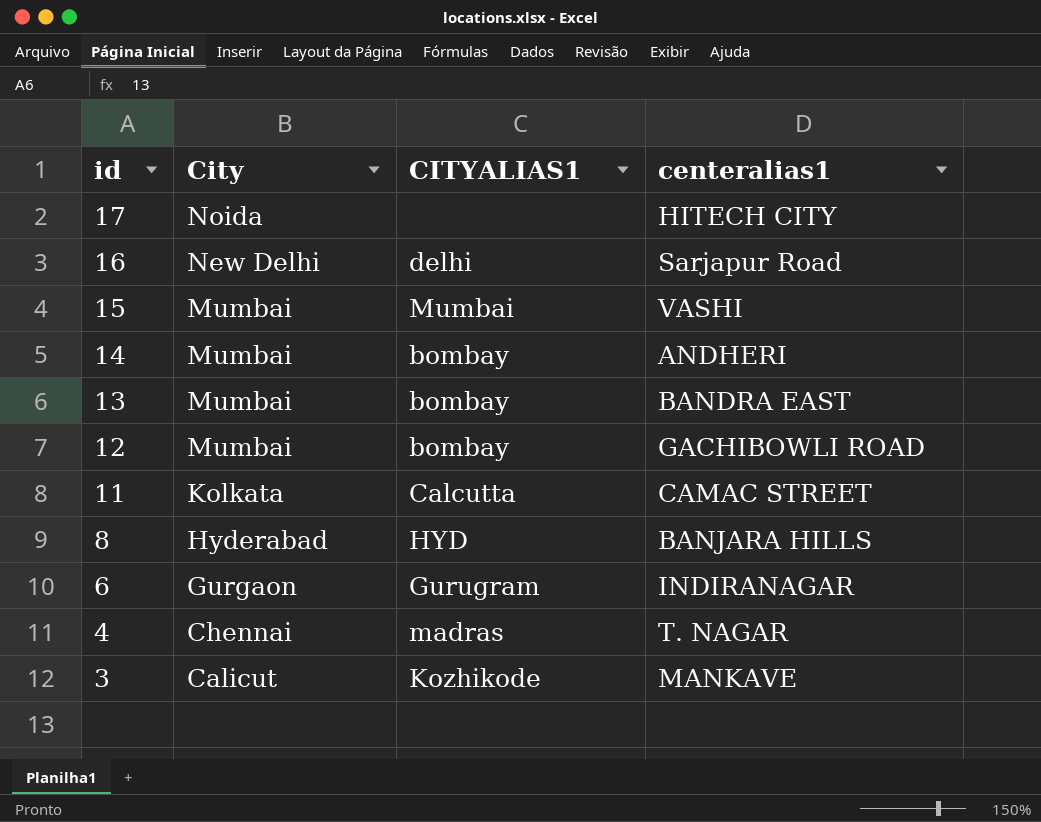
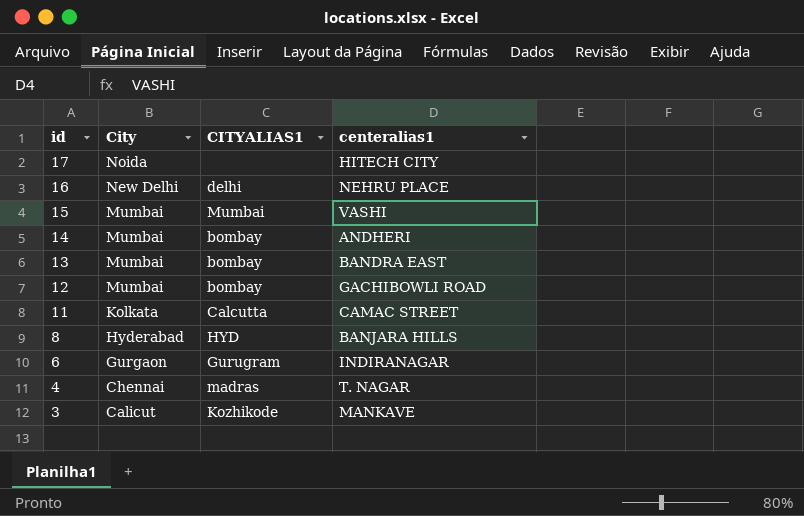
16 | centeralias1: Sarjapur Road -> NEHRU PLACE

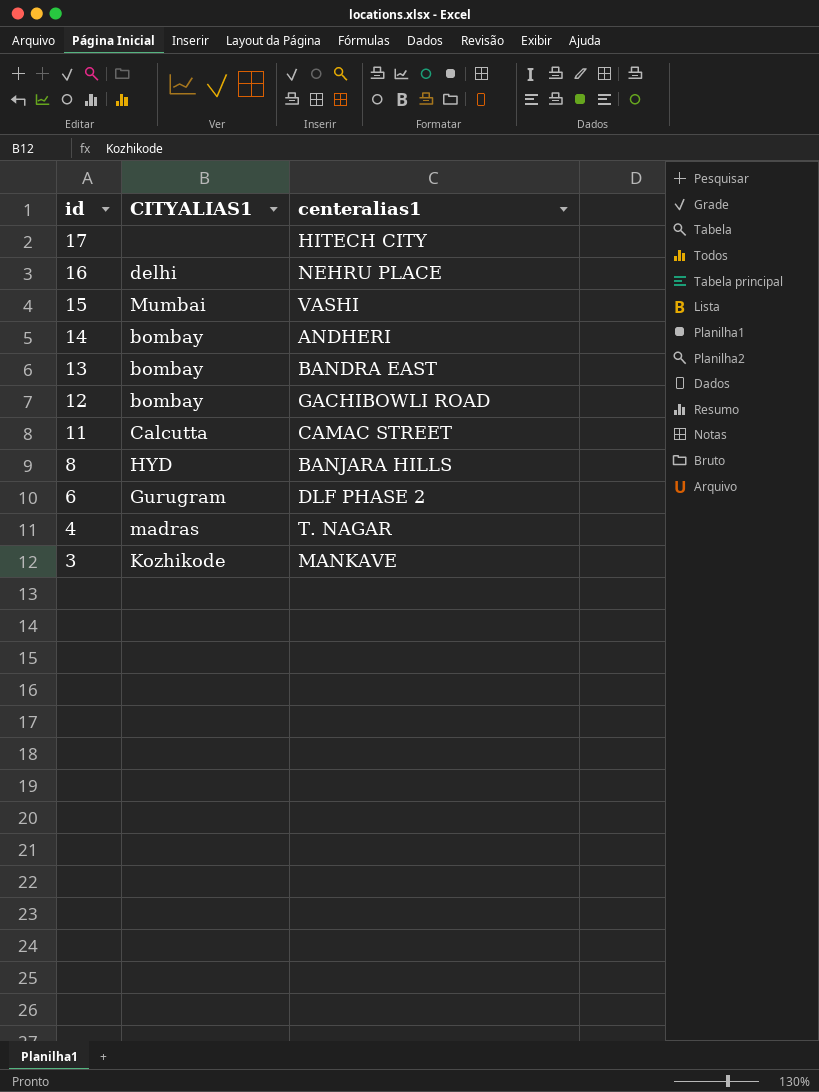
column City | position: 2 -> none
6 | centeralias1: INDIRANAGAR -> DLF PHASE 2

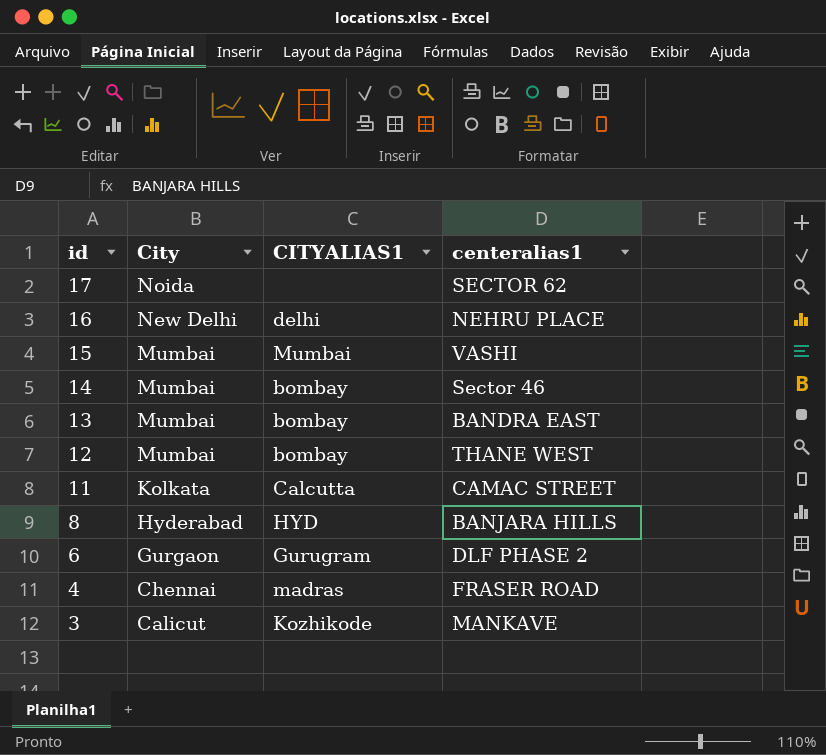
column City | position: none -> 2
17 | centeralias1: HITECH CITY -> SECTOR 62
14 | centeralias1: ANDHERI -> Sector 46
12 | centeralias1: GACHIBOWLI ROAD -> THANE WEST
4 | centeralias1: T. NAGAR -> FRASER ROAD

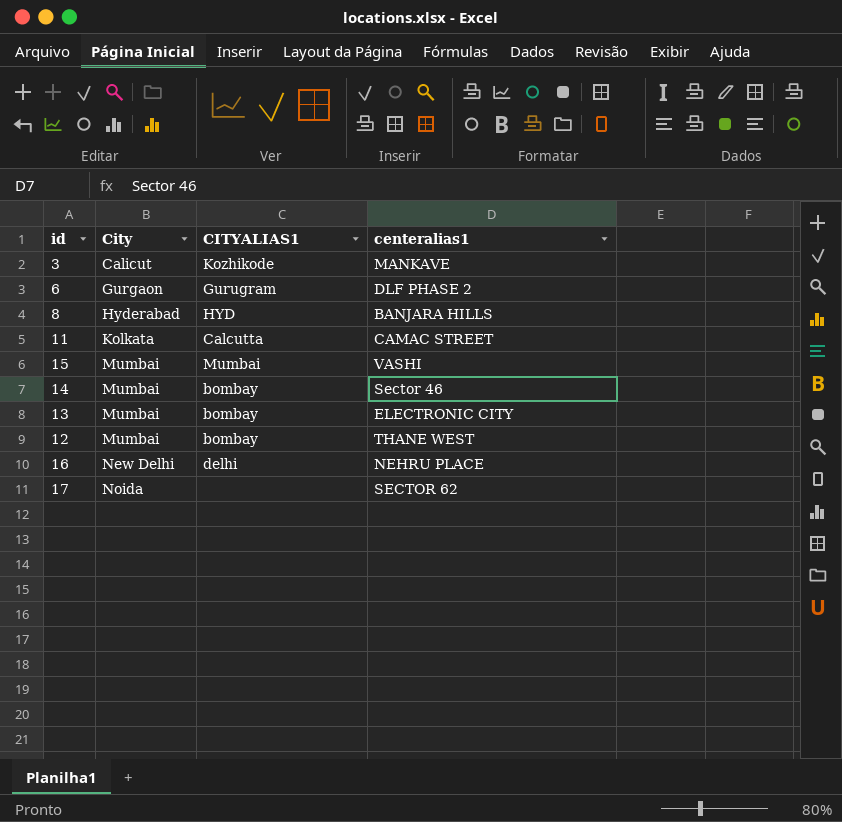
row order: id descending -> City ascending
row 4: Chennai | madras | FRASER ROAD -> none
13 | centeralias1: BANDRA EAST -> ELECTRONIC CITY

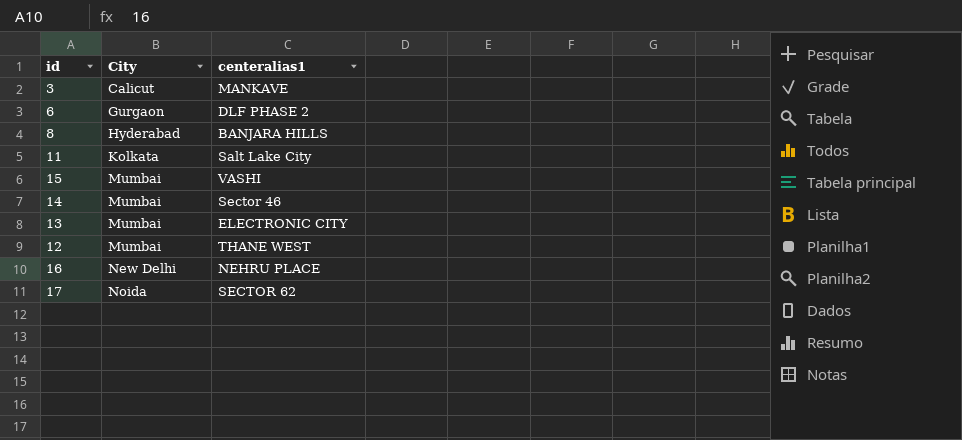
column CITYALIAS1 | position: 3 -> none
11 | centeralias1: CAMAC STREET -> Salt Lake City

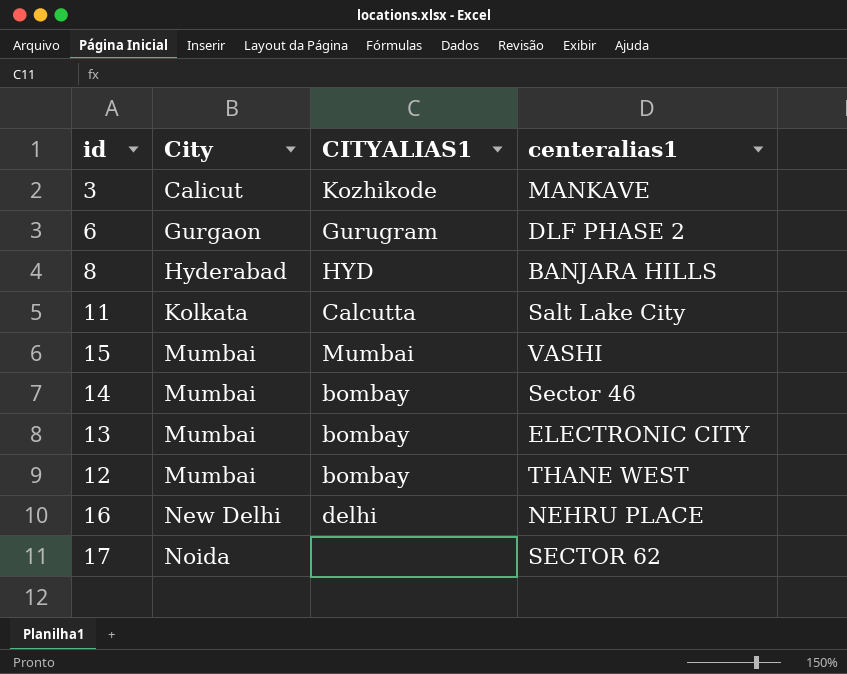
column CITYALIAS1 | position: none -> 3

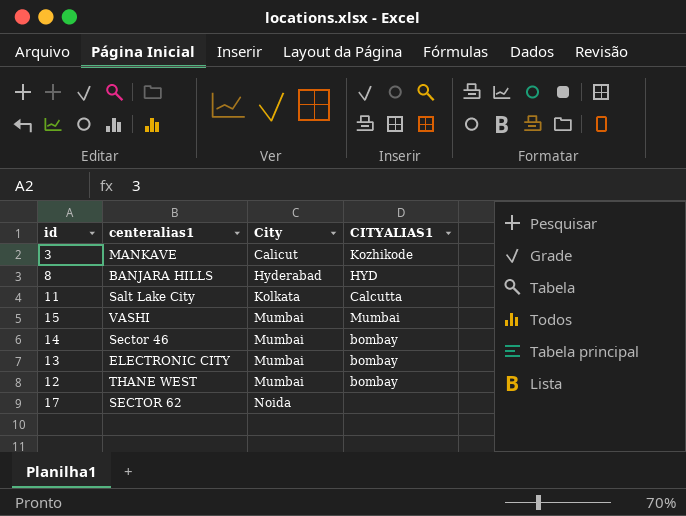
column centeralias1 | position: 4 -> 2
row 6: Gurgaon | Gurugram | DLF PHASE 2 -> none
row 16: New Delhi | delhi | NEHRU PLACE -> none

